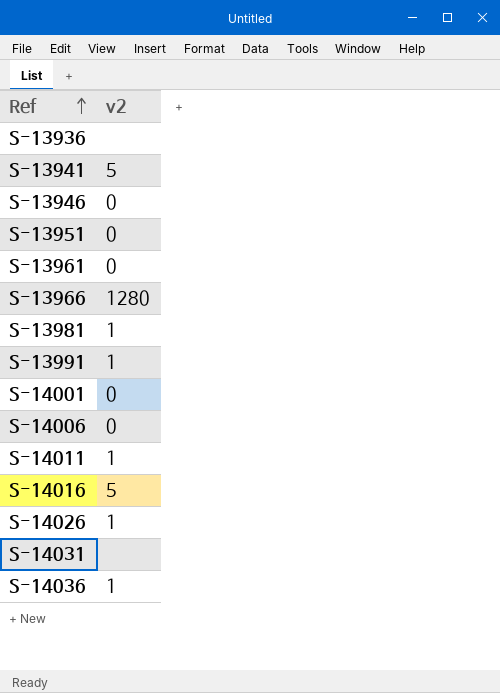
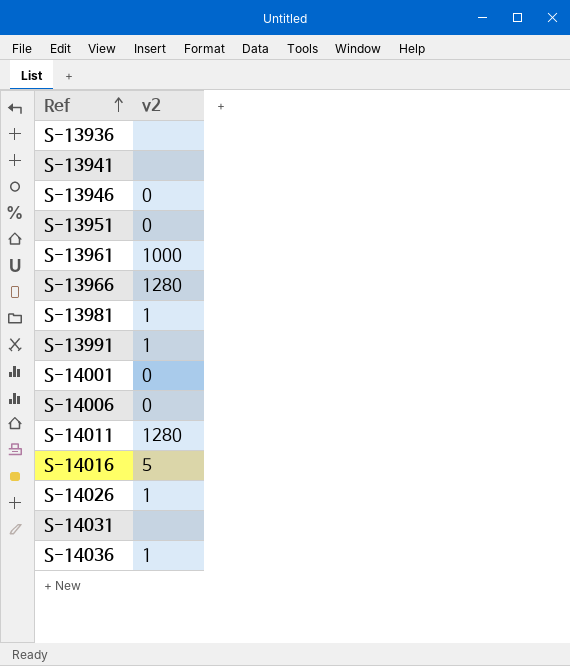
S-13941 | v2: 5 -> none
S-13961 | v2: 0 -> 1000
S-14011 | v2: 1 -> 1280

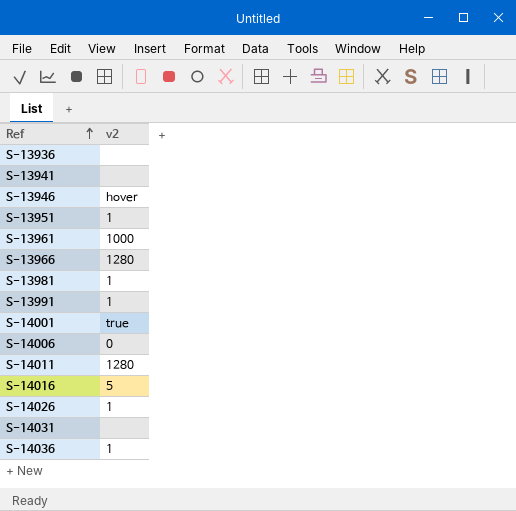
S-13946 | v2: 0 -> hover
S-13951 | v2: 0 -> 1
S-14001 | v2: 0 -> true

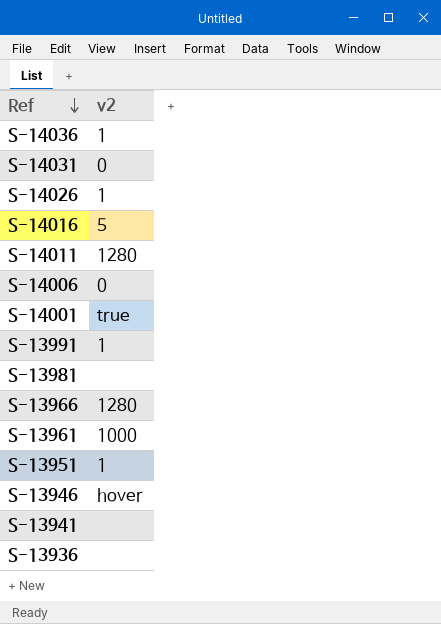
row order: Ref ascending -> Ref descending
S-14031 | v2: none -> 0
S-13981 | v2: 1 -> none

